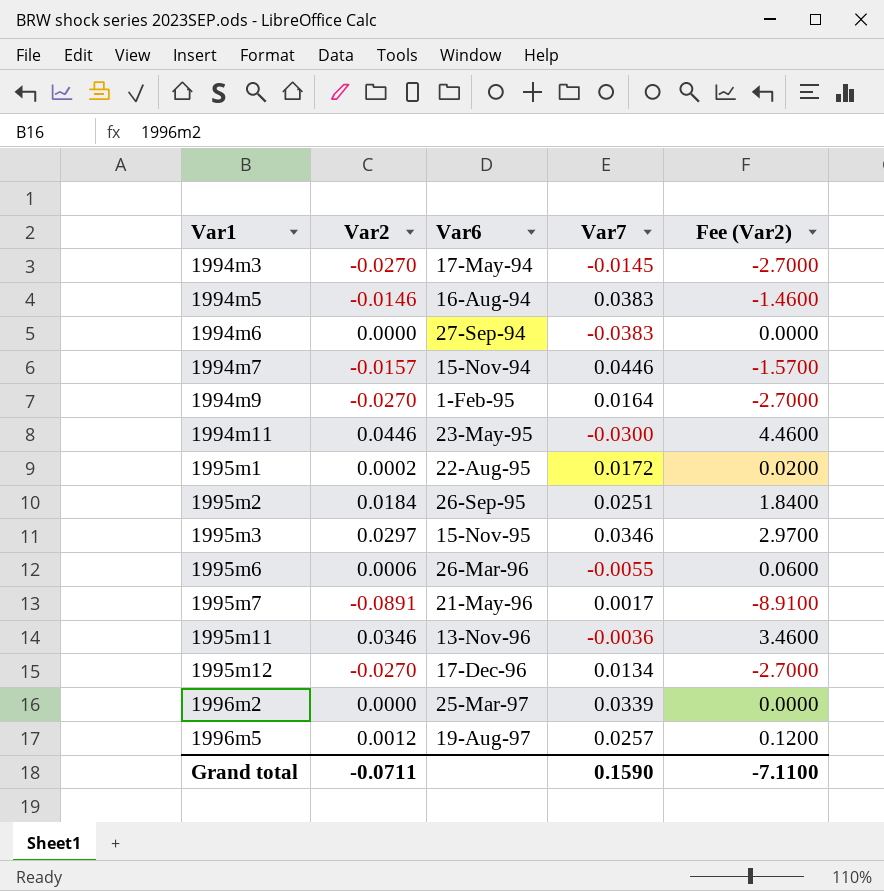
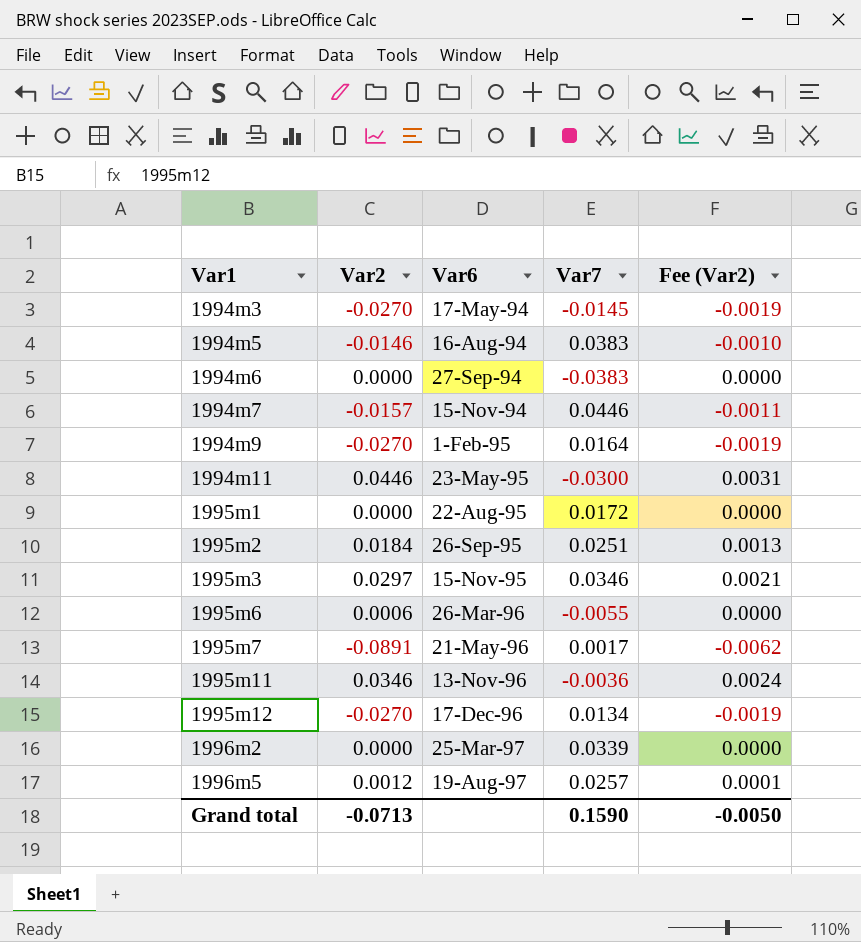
column Fee (Var2) | formula: [Var2] * 100 -> [Var2] * 0.07
1995m1 | Var2: 0.0002 -> 0.0000
Grand total | Var2: -0.0711 -> -0.0713
Grand total | Fee (Var2): -7.1100 -> -0.0050

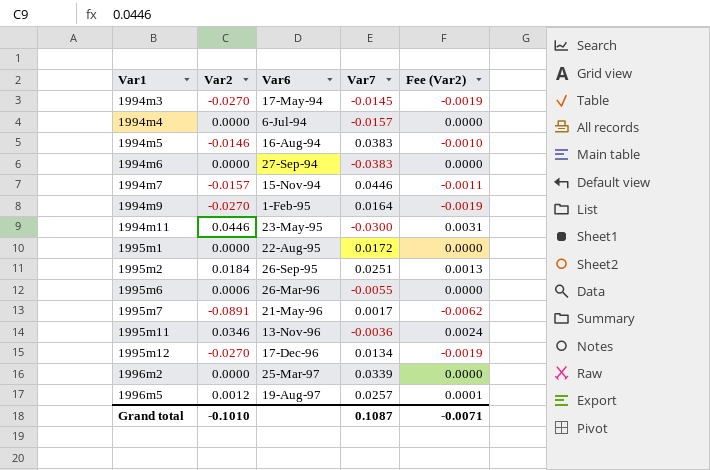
row 1995m3: 0.0297 | 15-Nov-95 | 0.0346 | 0.0021 -> none
row 1994m4: none -> 0.0000 | 6-Jul-94 | -0.0157 | 0.0000
Grand total | Var2: -0.0713 -> -0.1010
Grand total | Var7: 0.1590 -> 0.1087
Grand total | Fee (Var2): -0.0050 -> -0.0071

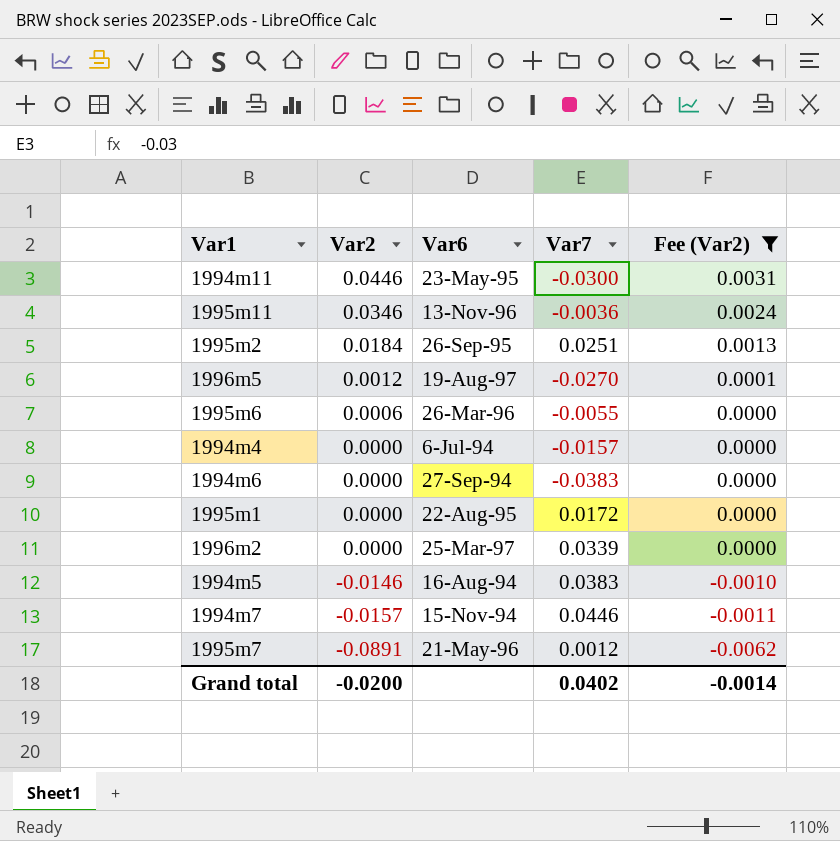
filter: none -> Fee (Var2) != -0.0019
row order: Var1 ascending -> Var2 descending
1996m5 | Var7: 0.0257 -> -0.0270
1995m7 | Var7: 0.0017 -> 0.0012
Grand total | Var2: -0.1010 -> -0.0200
Grand total | Var7: 0.1087 -> 0.0402
Grand total | Fee (Var2): -0.0071 -> -0.0014

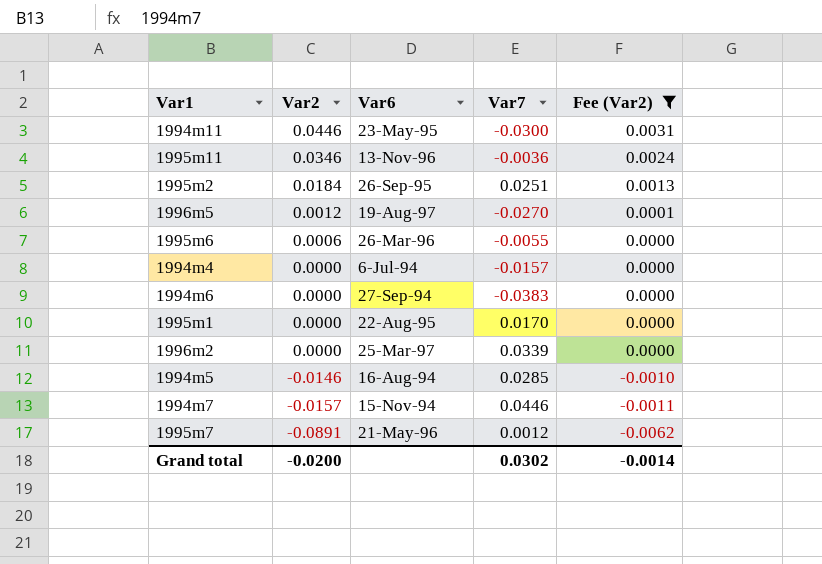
1995m1 | Var7: 0.0172 -> 0.0170
1994m5 | Var7: 0.0383 -> 0.0285
Grand total | Var7: 0.0402 -> 0.0302

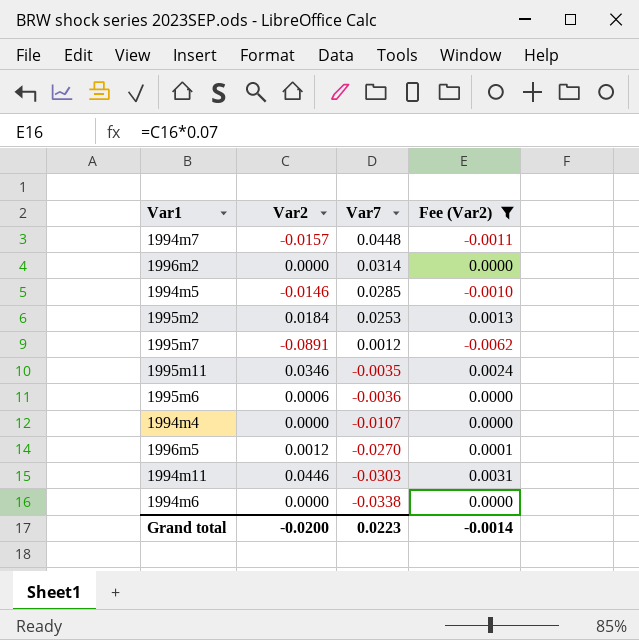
row order: Var2 descending -> Var7 descending
column Var6 | position: 3 -> none
row 1995m1: 0.0000 | 22-Aug-95 | 0.0170 | 0.0000 -> none
1994m7 | Var7: 0.0446 -> 0.0448
1996m2 | Var7: 0.0339 -> 0.0314
1995m2 | Var7: 0.0251 -> 0.0253
1995m11 | Var7: -0.0036 -> -0.0035
1995m6 | Var7: -0.0055 -> -0.0036
1994m4 | Var7: -0.0157 -> -0.0107
1994m11 | Var7: -0.0300 -> -0.0303
1994m6 | Var7: -0.0383 -> -0.0338
Grand total | Var7: 0.0302 -> 0.0223

